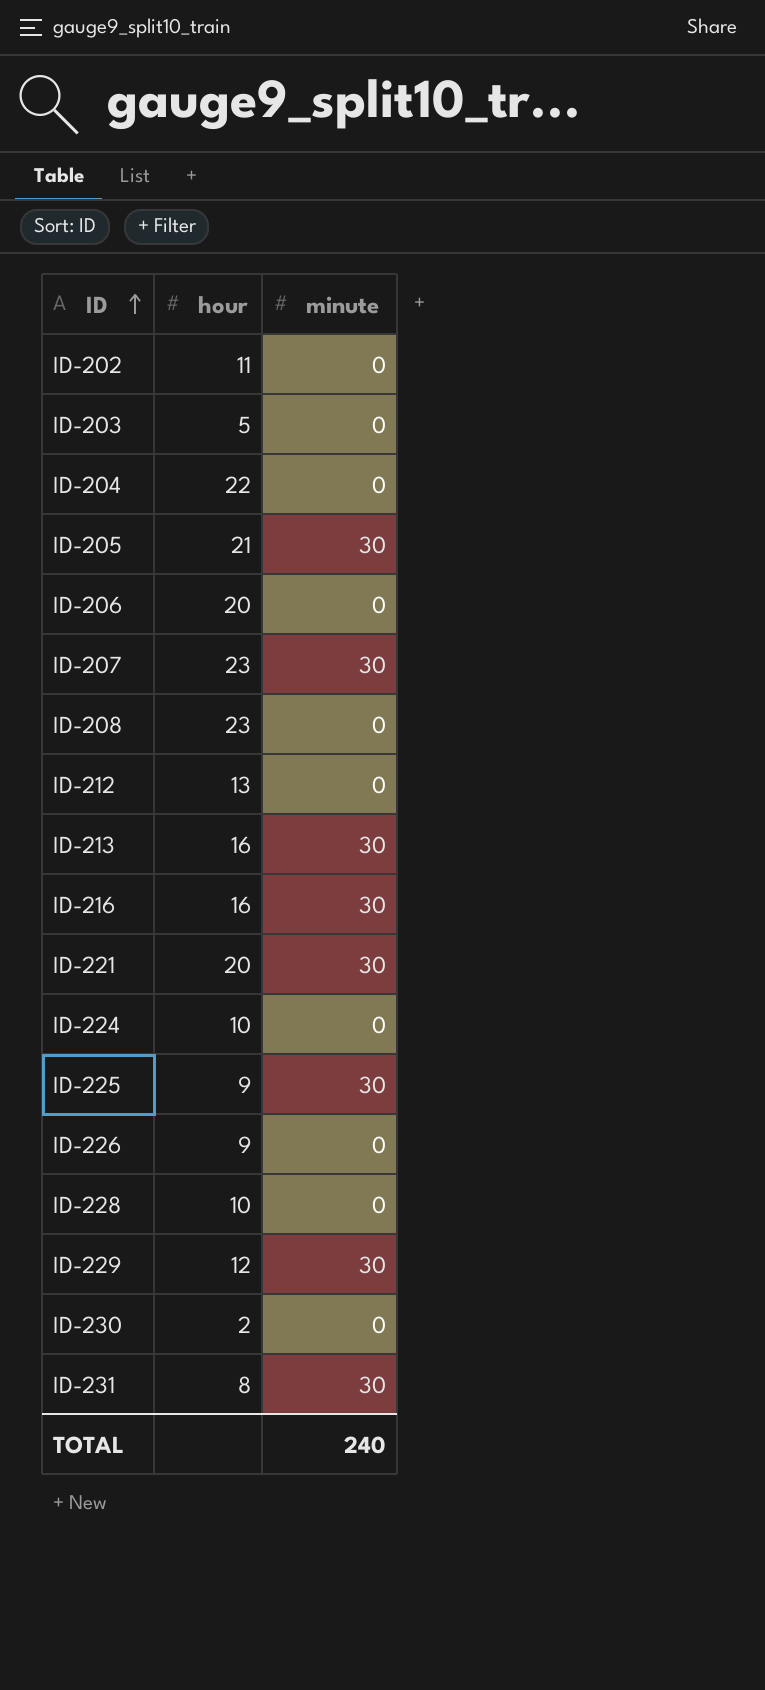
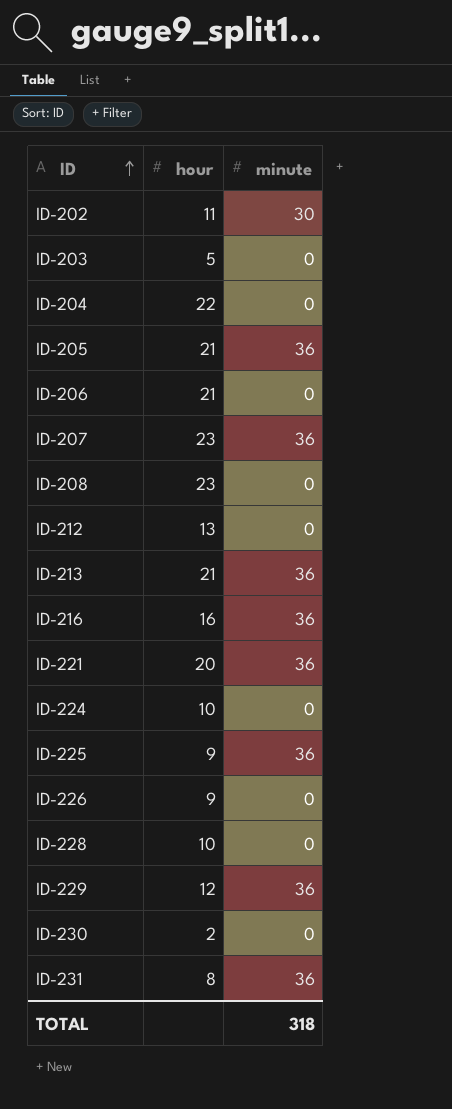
ID-202 | minute: 0 -> 30
ID-205 | minute: 30 -> 36
ID-206 | hour: 20 -> 21
ID-207 | minute: 30 -> 36
ID-213 | hour: 16 -> 21
ID-213 | minute: 30 -> 36
ID-216 | minute: 30 -> 36
ID-221 | minute: 30 -> 36
ID-225 | minute: 30 -> 36
ID-229 | minute: 30 -> 36
ID-231 | minute: 30 -> 36
TOTAL | minute: 240 -> 318

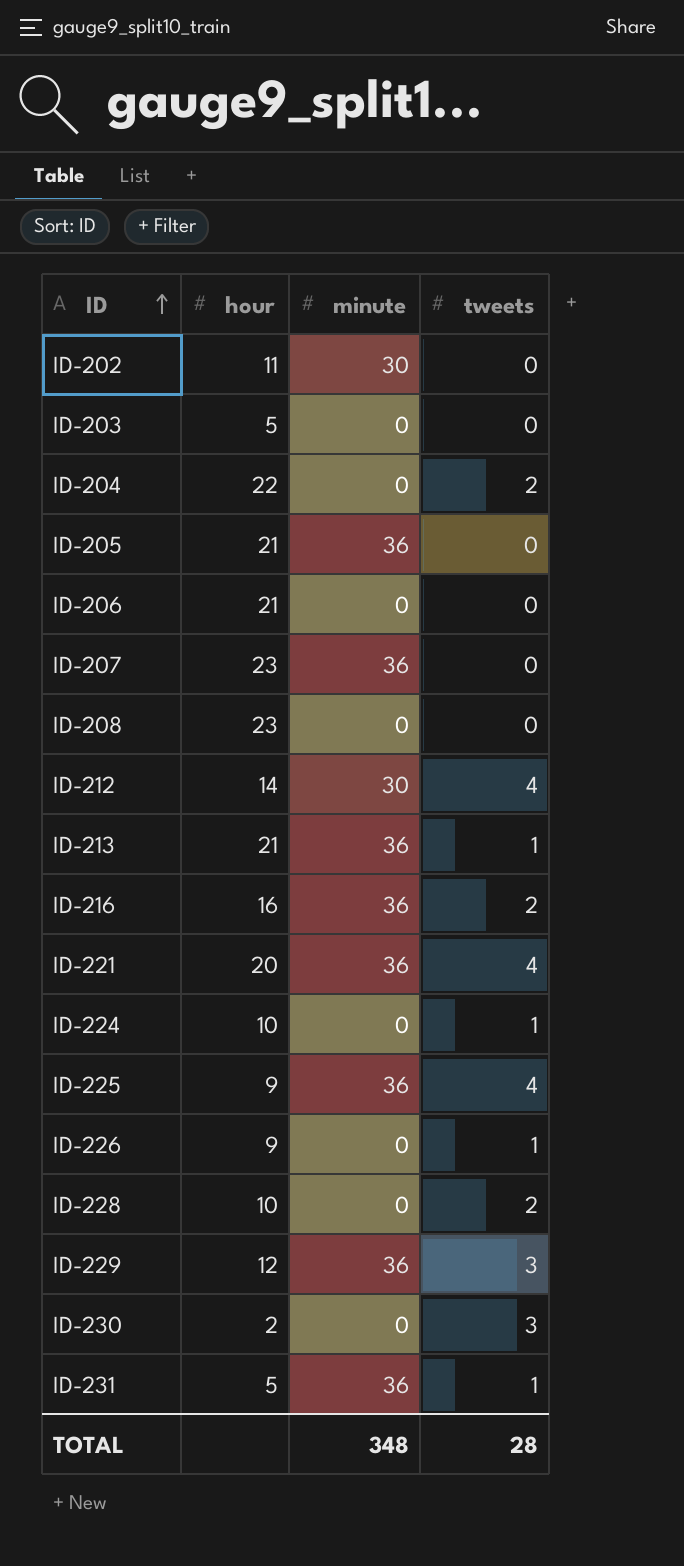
column tweets | position: none -> 4
ID-212 | hour: 13 -> 14
ID-212 | minute: 0 -> 30
ID-231 | hour: 8 -> 5
TOTAL | minute: 318 -> 348

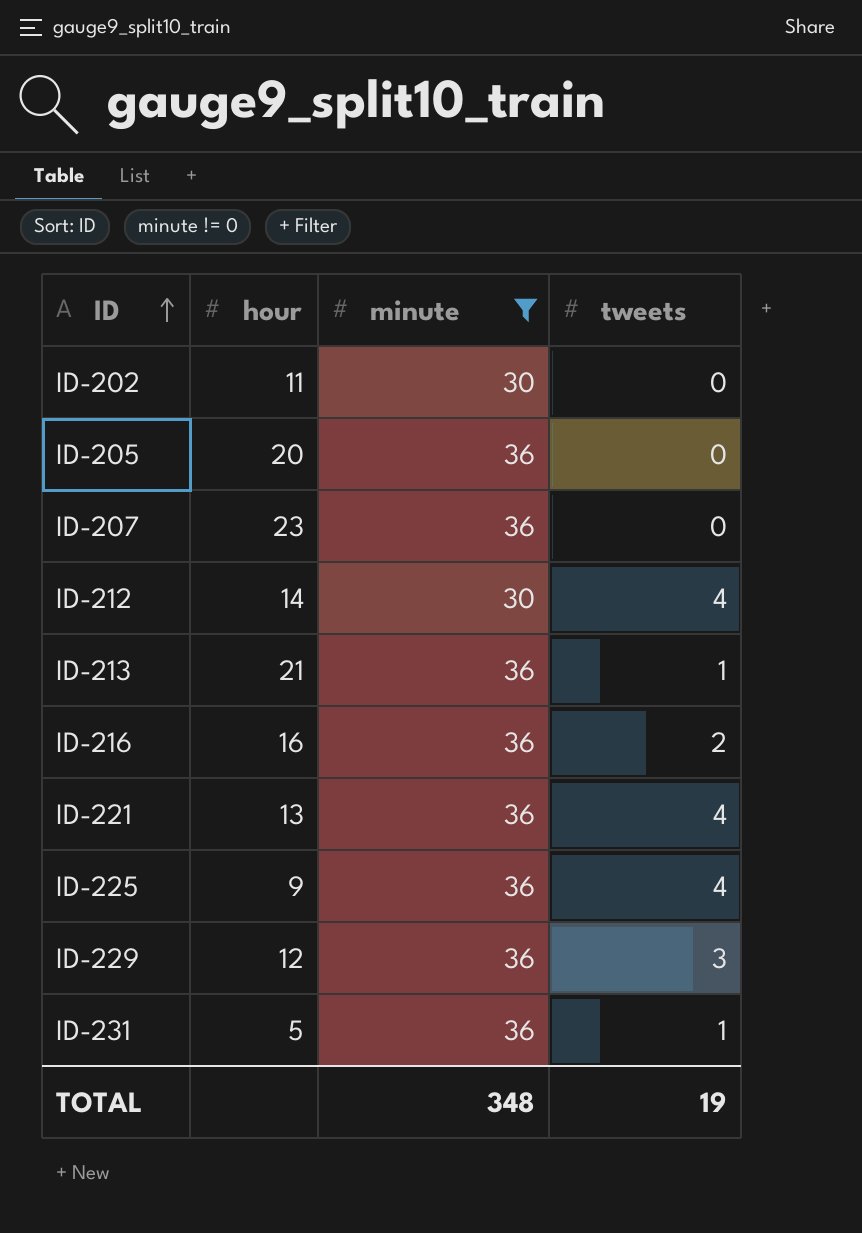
filter: none -> minute != 0
ID-205 | hour: 21 -> 20
ID-221 | hour: 20 -> 13
TOTAL | tweets: 28 -> 19

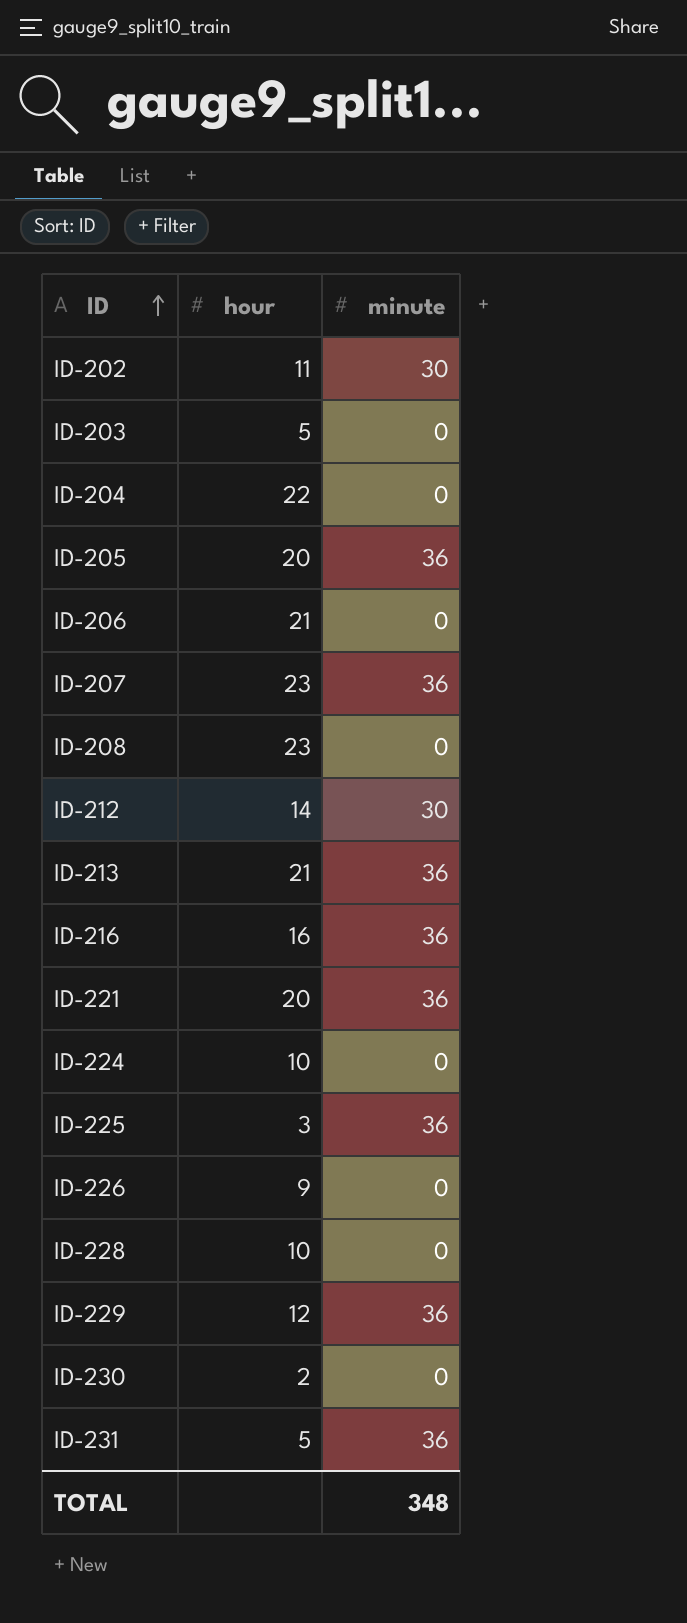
filter: minute != 0 -> none
column tweets | position: 4 -> none
ID-221 | hour: 13 -> 20
ID-225 | hour: 9 -> 3

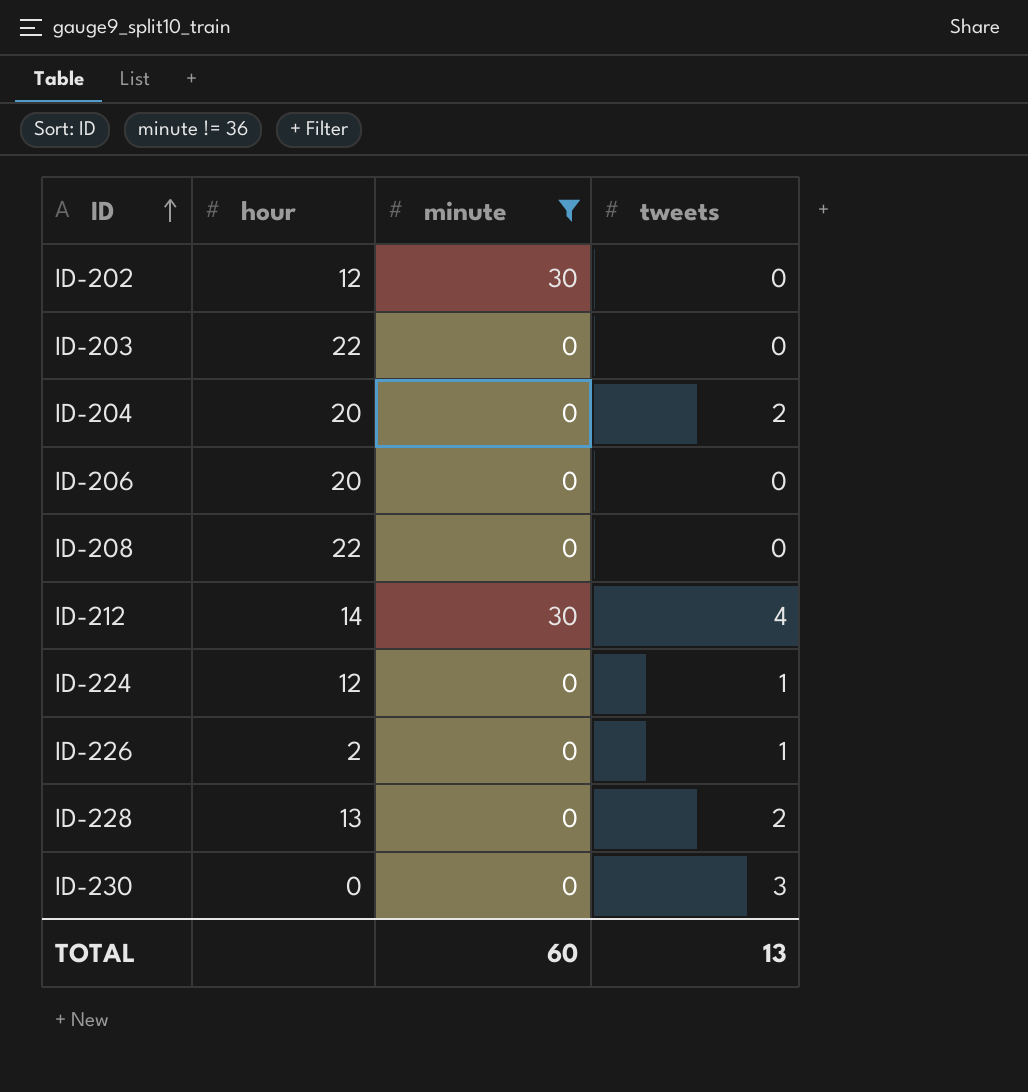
filter: none -> minute != 36
column tweets | position: none -> 4
ID-202 | hour: 11 -> 12
ID-203 | hour: 5 -> 22
ID-204 | hour: 22 -> 20
ID-206 | hour: 21 -> 20
ID-208 | hour: 23 -> 22
ID-224 | hour: 10 -> 12
ID-226 | hour: 9 -> 2
ID-228 | hour: 10 -> 13
ID-230 | hour: 2 -> 0
TOTAL | minute: 348 -> 60

